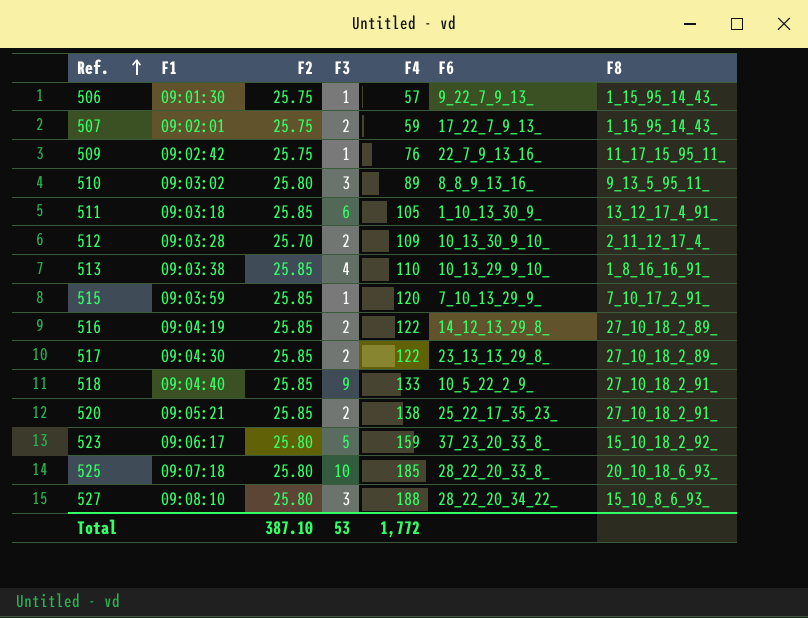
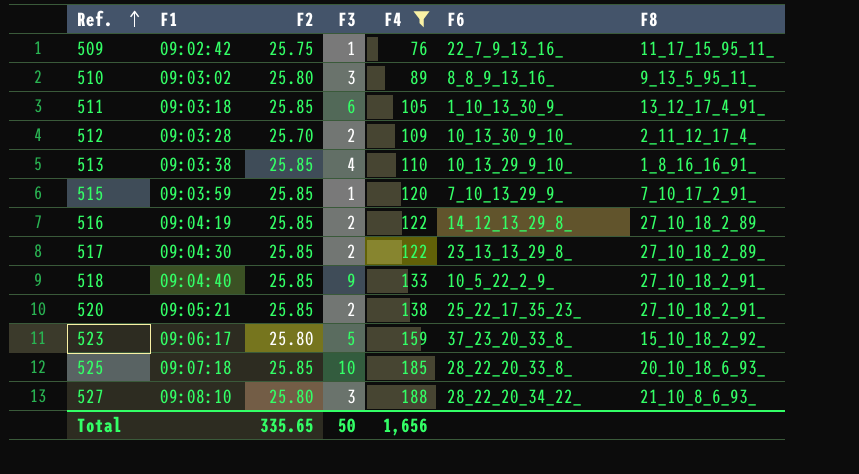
filter: none -> F4 >= 76
525 | F2: 25.80 -> 25.85
527 | F8: 15_10_8_6_93_ -> 21_10_8_6_93_
Total | F2: 387.10 -> 335.65
Total | F3: 53 -> 50
Total | F4: 1,772 -> 1,656

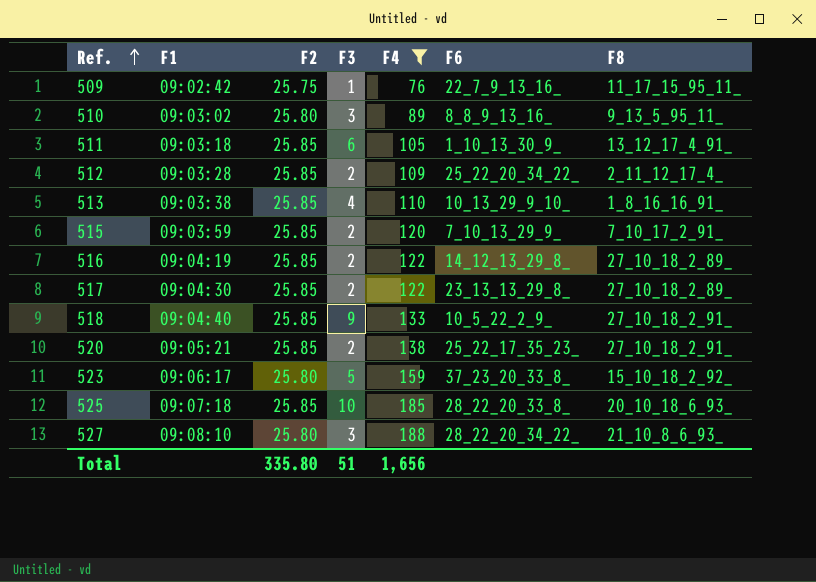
512 | F2: 25.70 -> 25.85
512 | F6: 10_13_30_9_10_ -> 25_22_20_34_22_
515 | F3: 1 -> 2
Total | F2: 335.65 -> 335.80
Total | F3: 50 -> 51

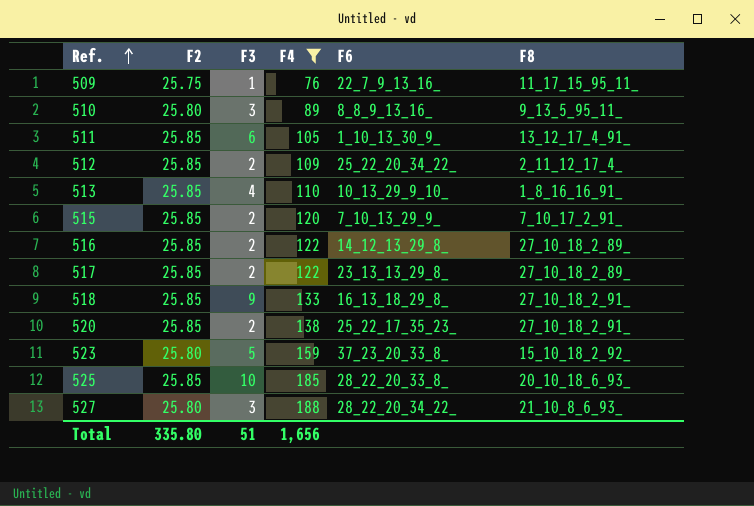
column F1 | position: 2 -> none
518 | F6: 10_5_22_2_9_ -> 16_13_18_29_8_

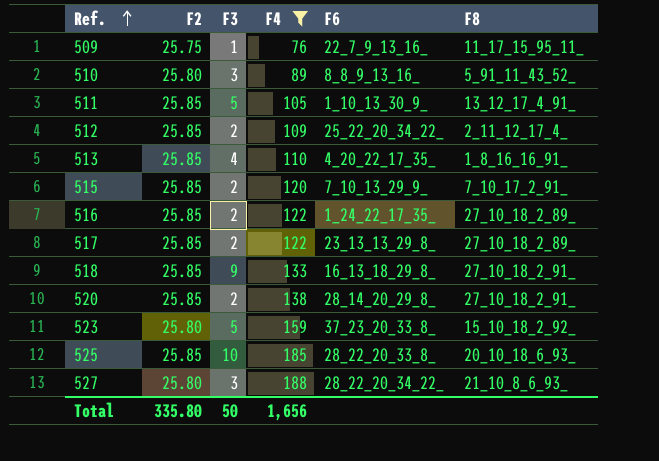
510 | F8: 9_13_5_95_11_ -> 5_91_11_43_52_
511 | F3: 6 -> 5
513 | F6: 10_13_29_9_10_ -> 4_20_22_17_35_
516 | F6: 14_12_13_29_8_ -> 1_24_22_17_35_
520 | F6: 25_22_17_35_23_ -> 28_14_20_29_8_
Total | F3: 51 -> 50

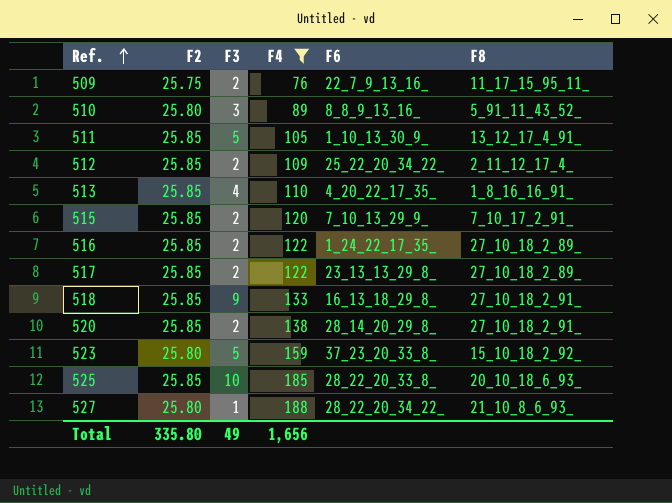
509 | F3: 1 -> 2
527 | F3: 3 -> 1
Total | F3: 50 -> 49

